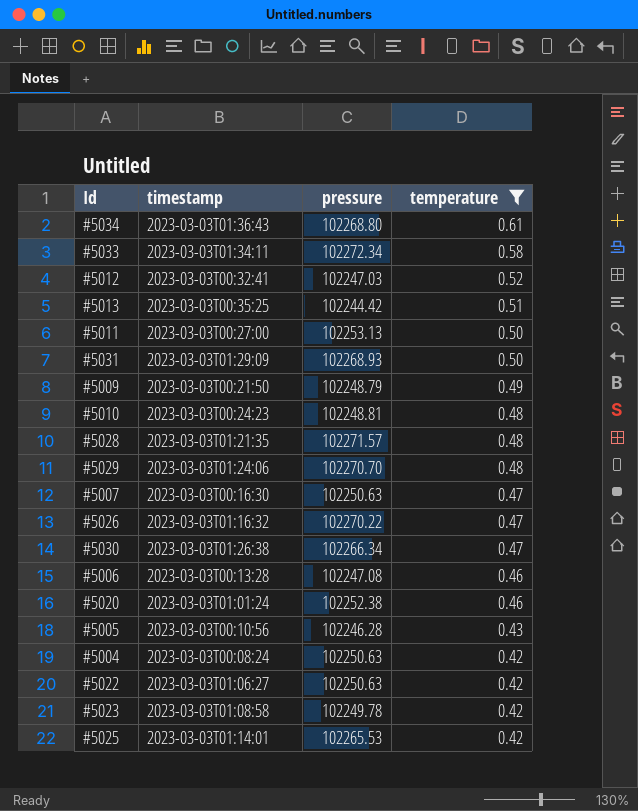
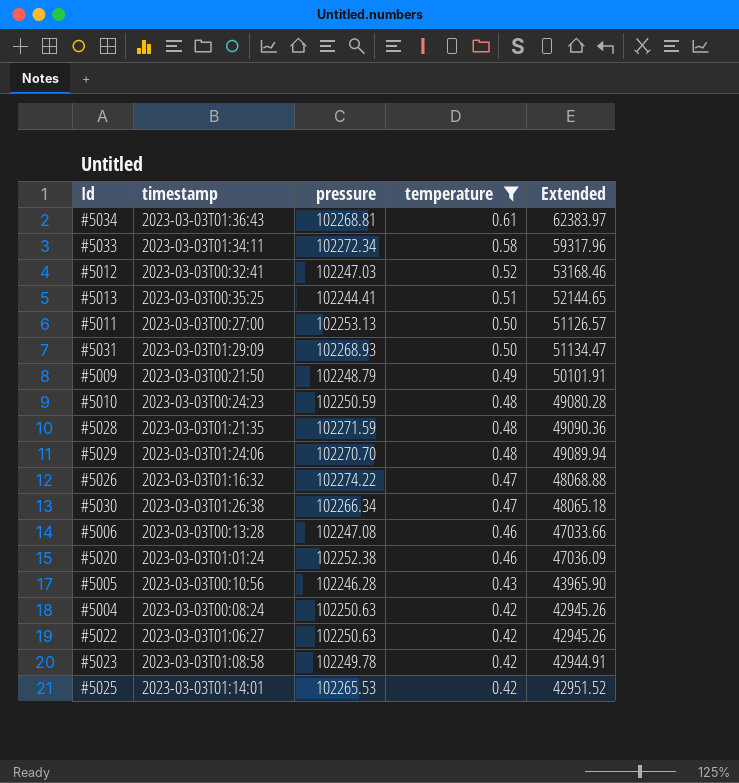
column Extended | formula: none -> [pressure] * [temperature]
row #5007: 2023-03-03T00:16:30 | 102250.63 | 0.47 -> none
#5034 | pressure: 102268.80 -> 102268.81
#5013 | pressure: 102244.42 -> 102244.41
#5010 | pressure: 102248.81 -> 102250.59
#5028 | pressure: 102271.57 -> 102271.59
#5026 | pressure: 102270.22 -> 102274.22

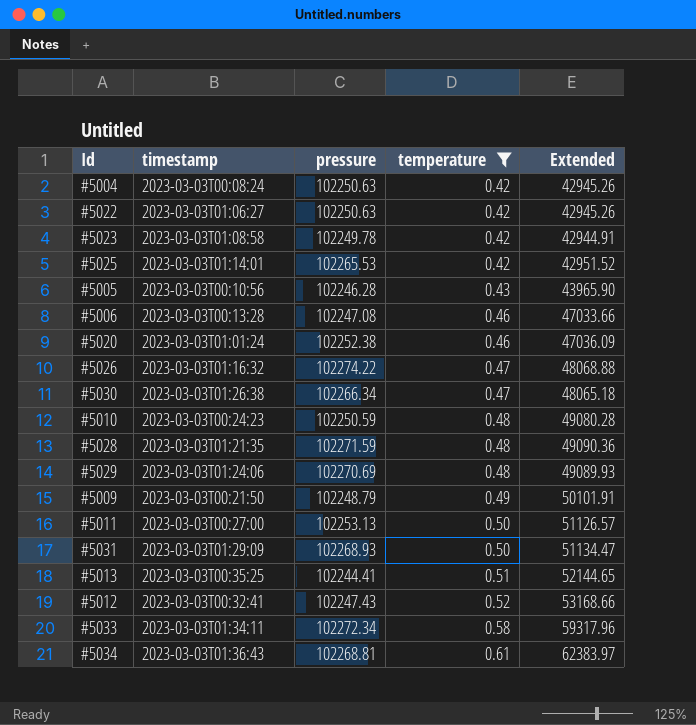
row order: temperature descending -> temperature ascending
#5029 | pressure: 102270.70 -> 102270.69
#5029 | Extended: 49089.94 -> 49089.93
#5012 | pressure: 102247.03 -> 102247.43
#5012 | Extended: 53168.46 -> 53168.66

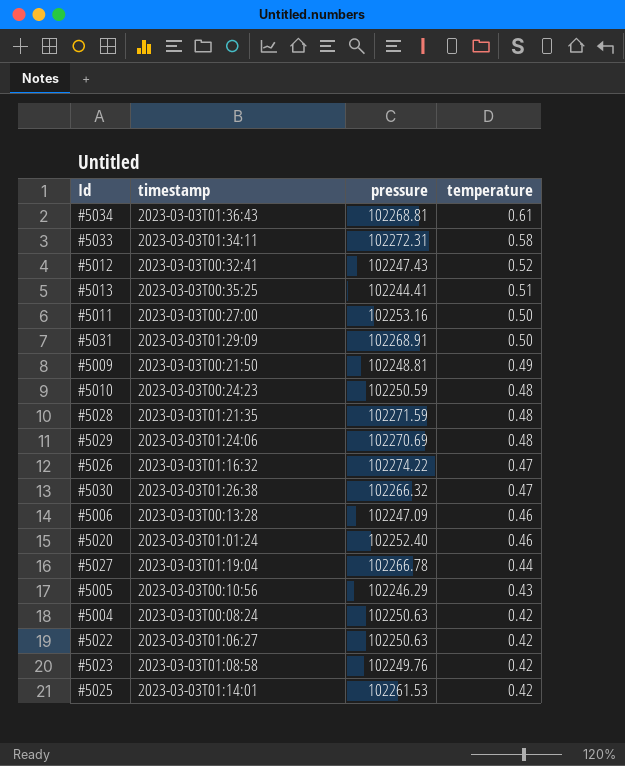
filter: temperature != 0.44 -> none
row order: temperature ascending -> temperature descending
column Extended | formula: [pressure] * [temperature] -> none
#5033 | pressure: 102272.34 -> 102272.31
#5011 | pressure: 102253.13 -> 102253.16
#5031 | pressure: 102268.93 -> 102268.91
#5009 | pressure: 102248.79 -> 102248.81
#5030 | pressure: 102266.34 -> 102266.32
#5006 | pressure: 102247.08 -> 102247.09
#5020 | pressure: 102252.38 -> 102252.40
#5005 | pressure: 102246.28 -> 102246.29
#5023 | pressure: 102249.78 -> 102249.76
#5025 | pressure: 102265.53 -> 102261.53

